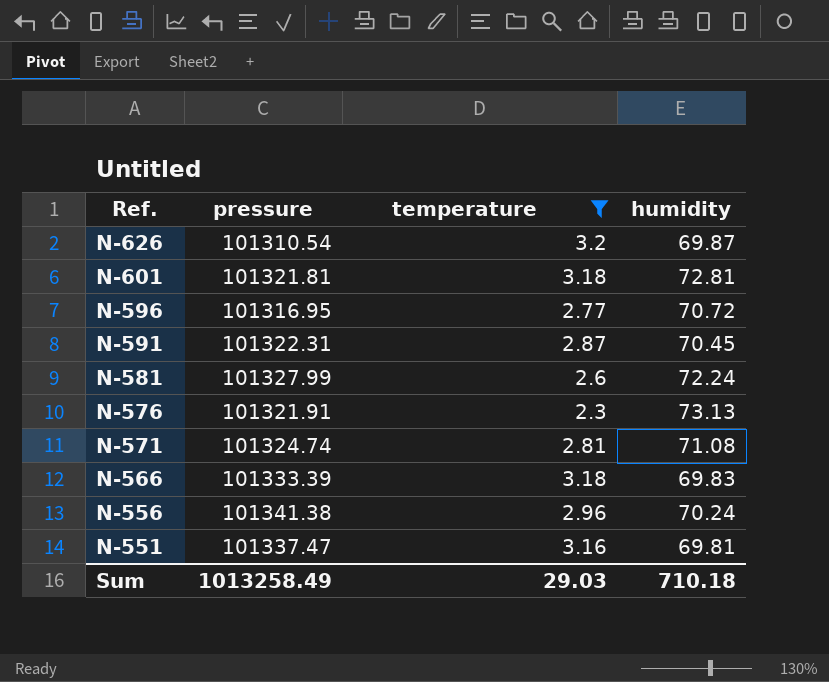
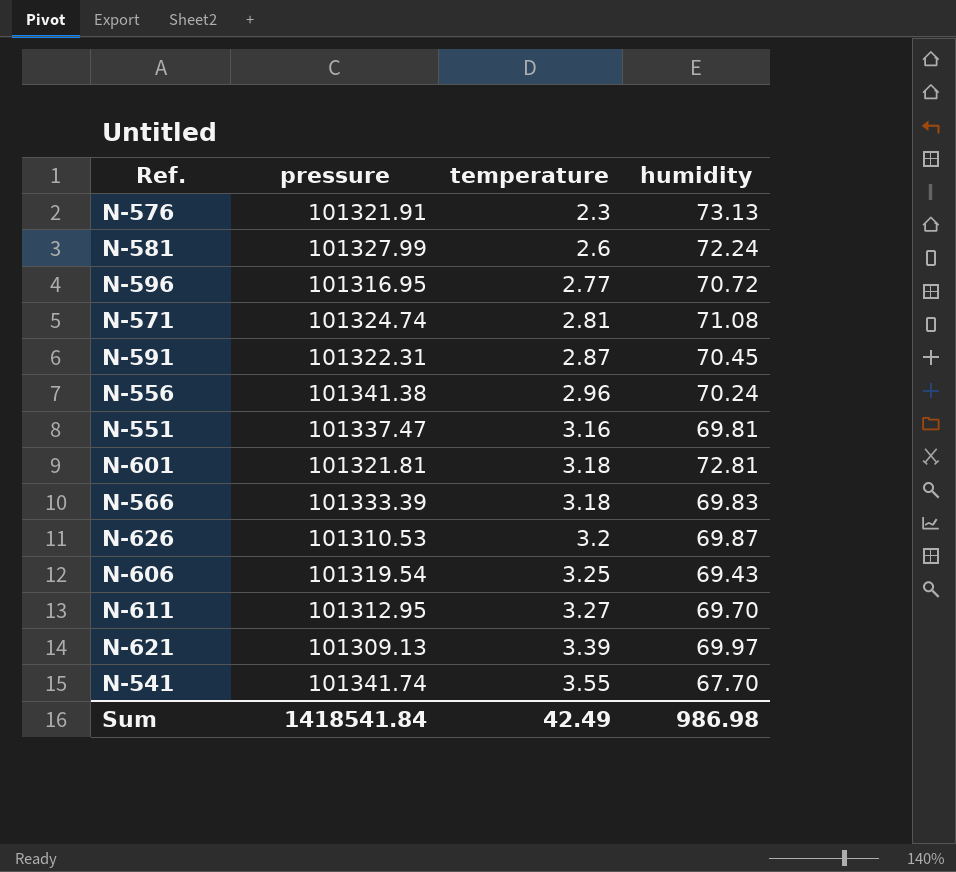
filter: temperature <= 3.2 -> none
row order: Ref. descending -> temperature ascending
N-626 | pressure: 101310.54 -> 101310.53
Sum | pressure: 1013258.49 -> 1418541.84
Sum | temperature: 29.03 -> 42.49
Sum | humidity: 710.18 -> 986.98

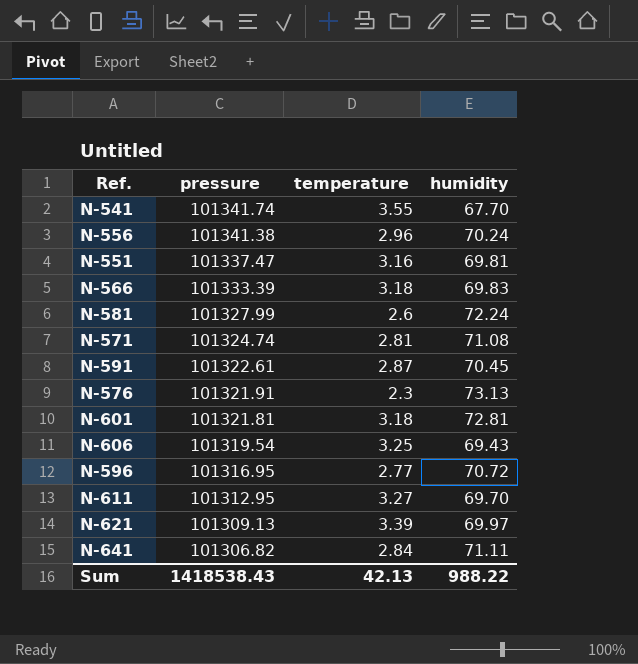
row order: temperature ascending -> pressure descending
row N-626: 101310.53 | 3.2 | 69.87 -> none
N-591 | pressure: 101322.31 -> 101322.61
row N-641: none -> 101306.82 | 2.84 | 71.11
Sum | pressure: 1418541.84 -> 1418538.43
Sum | temperature: 42.49 -> 42.13
Sum | humidity: 986.98 -> 988.22

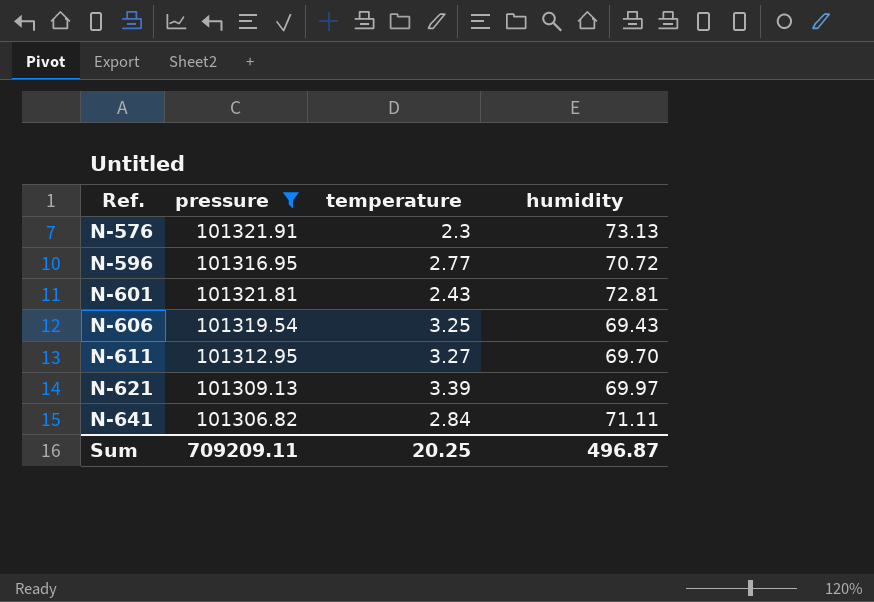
filter: none -> pressure <= 101321.91
row order: pressure descending -> Ref. ascending
N-601 | temperature: 3.18 -> 2.43
Sum | pressure: 1418538.43 -> 709209.11
Sum | temperature: 42.13 -> 20.25
Sum | humidity: 988.22 -> 496.87

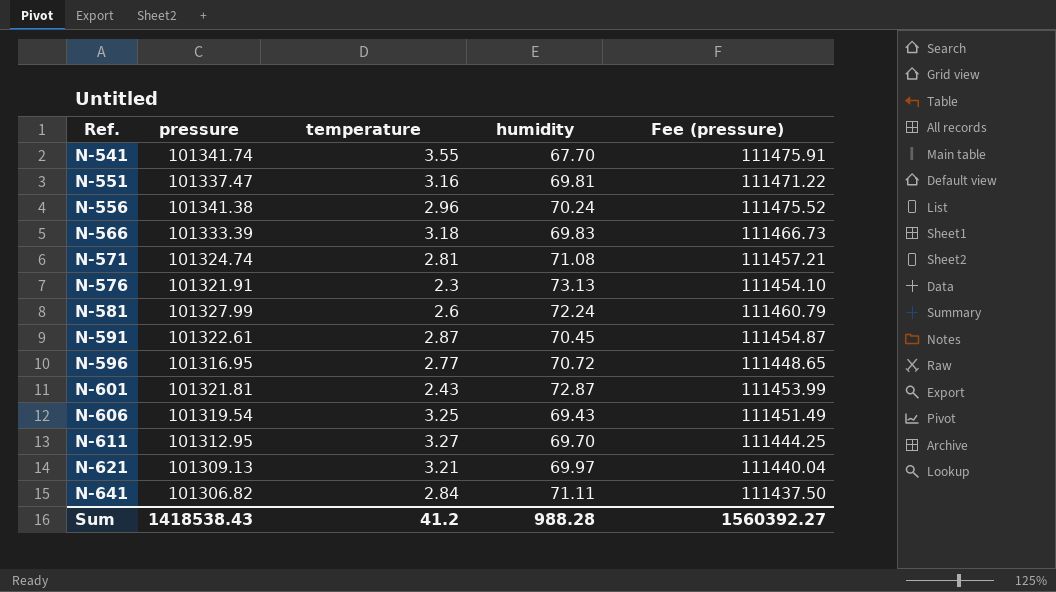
filter: pressure <= 101321.91 -> none
column Fee (pressure) | formula: none -> [pressure] * 1.1
N-601 | humidity: 72.81 -> 72.87
N-621 | temperature: 3.39 -> 3.21
Sum | pressure: 709209.11 -> 1418538.43
Sum | temperature: 20.25 -> 41.2
Sum | humidity: 496.87 -> 988.28

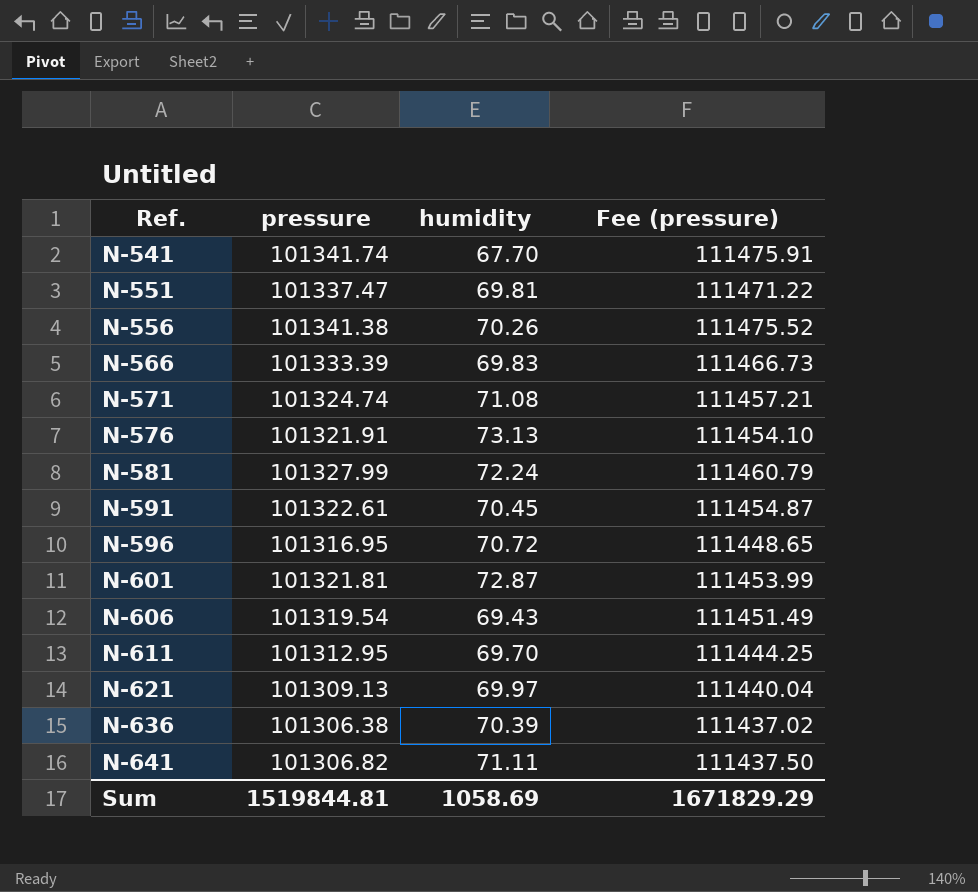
column temperature | position: 3 -> none
N-556 | humidity: 70.24 -> 70.26
row N-636: none -> 101306.38 | 70.39 | 111437.02
Sum | pressure: 1418538.43 -> 1519844.81
Sum | humidity: 988.28 -> 1058.69
Sum | Fee (pressure): 1560392.27 -> 1671829.29

